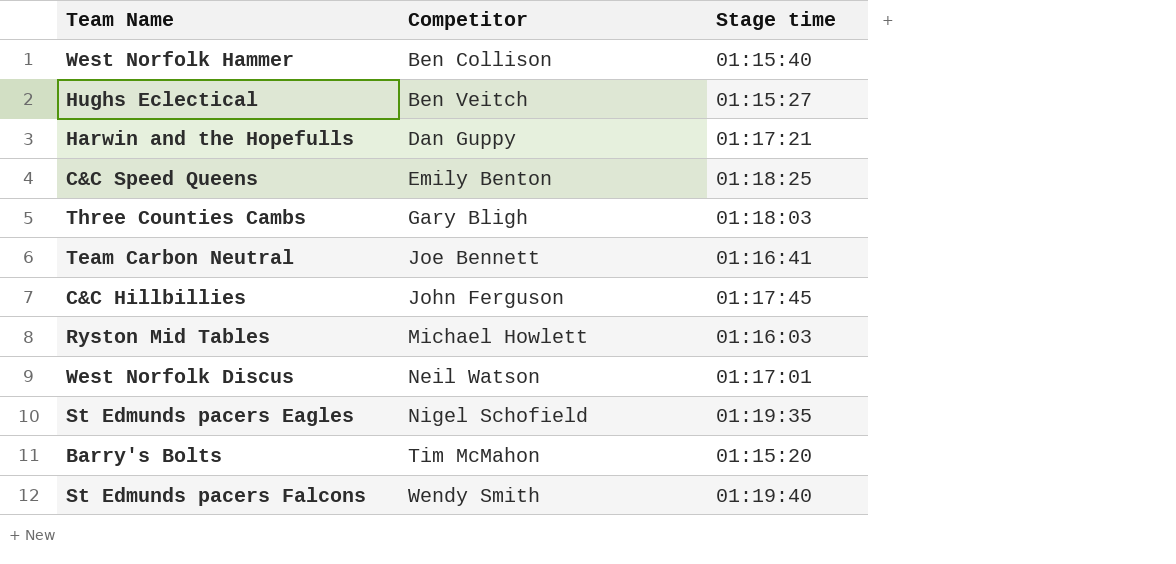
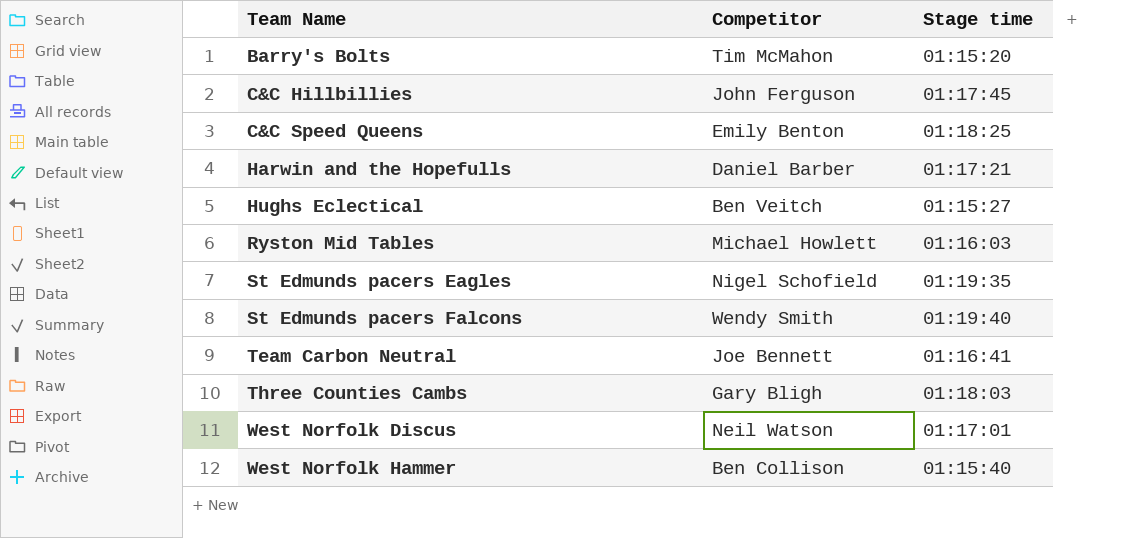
row order: Competitor ascending -> Team Name ascending
Harwin and the Hopefulls | Competitor: Dan Guppy -> Daniel Barber

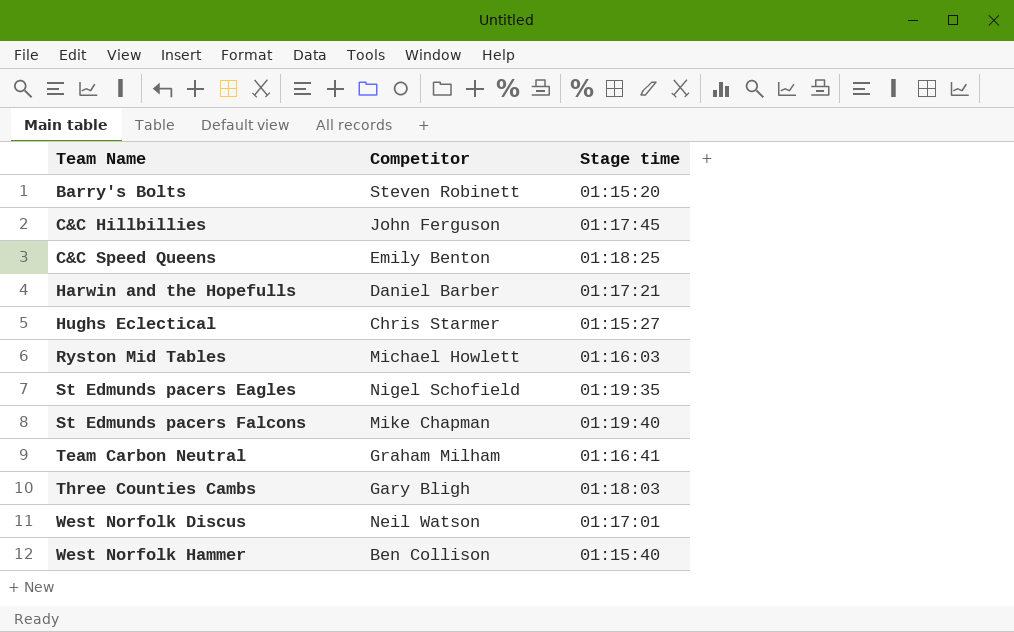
Barry's Bolts | Competitor: Tim McMahon -> Steven Robinett
Hughs Eclectical | Competitor: Ben Veitch -> Chris Starmer
St Edmunds pacers Falcons | Competitor: Wendy Smith -> Mike Chapman
Team Carbon Neutral | Competitor: Joe Bennett -> Graham Milham

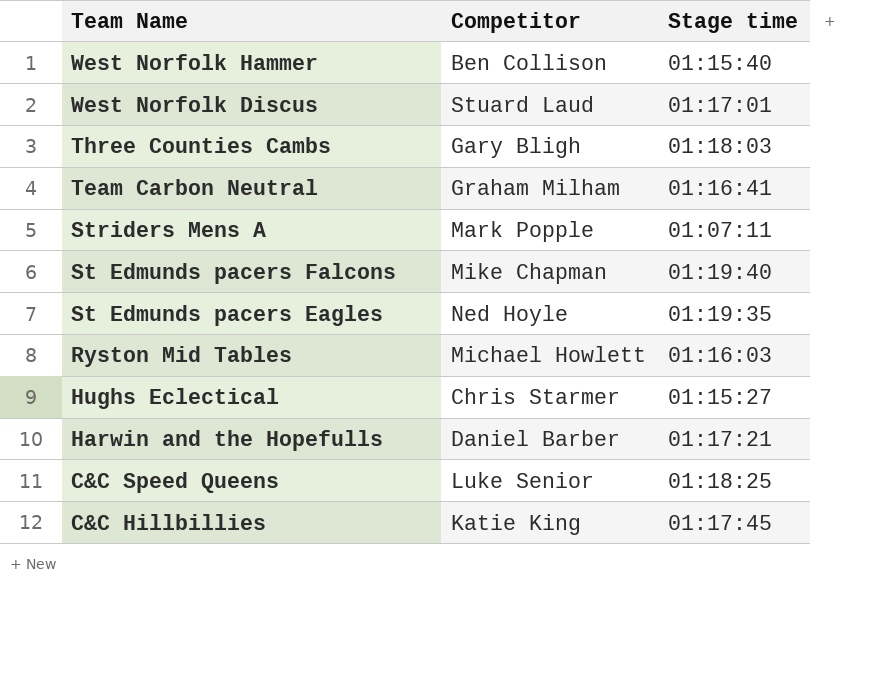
row order: Team Name ascending -> Team Name descending
row Barry's Bolts: Steven Robinett | 01:15:20 -> none
West Norfolk Discus | Competitor: Neil Watson -> Stuard Laud
row Striders Mens A: none -> Mark Popple | 01:07:11
St Edmunds pacers Eagles | Competitor: Nigel Schofield -> Ned Hoyle
C&C Speed Queens | Competitor: Emily Benton -> Luke Senior
C&C Hillbillies | Competitor: John Ferguson -> Katie King

